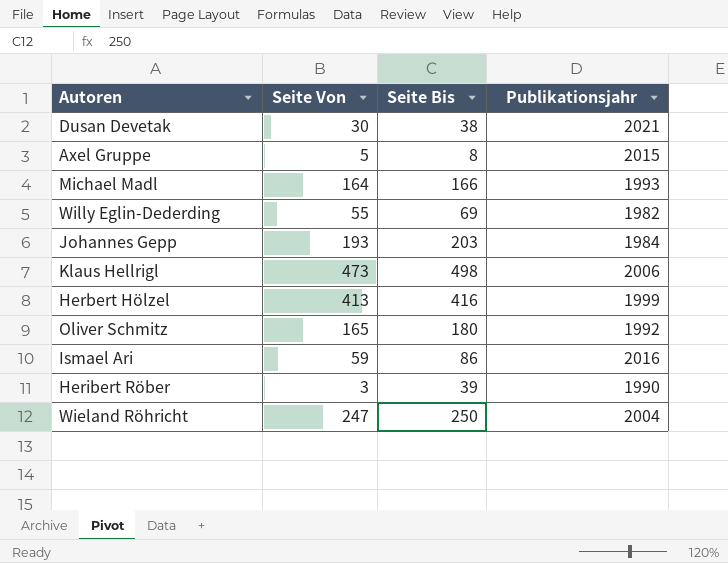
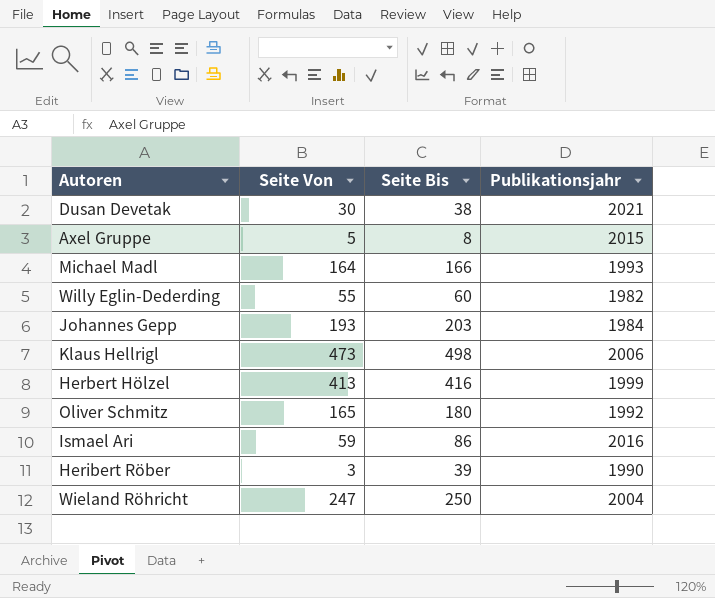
Willy Eglin-Dederding | Seite Bis: 69 -> 60

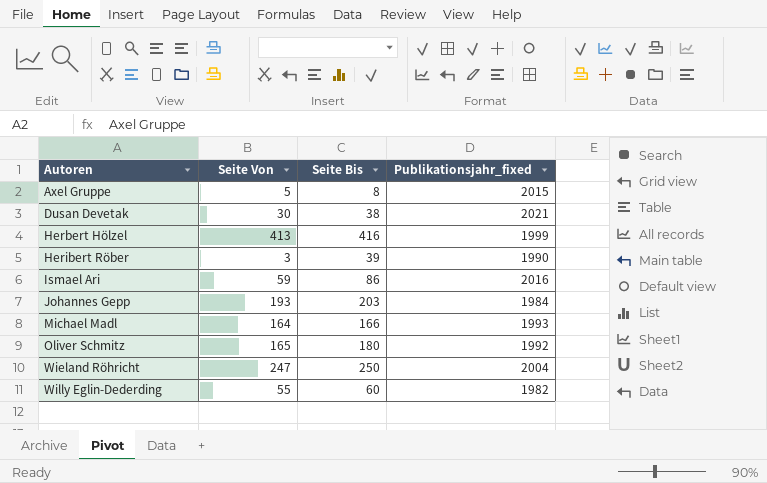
row order: none -> Autoren ascending
column name: Publikationsjahr -> Publikationsjahr_fixed
row Klaus Hellrigl: 473 | 498 | 2006 -> none

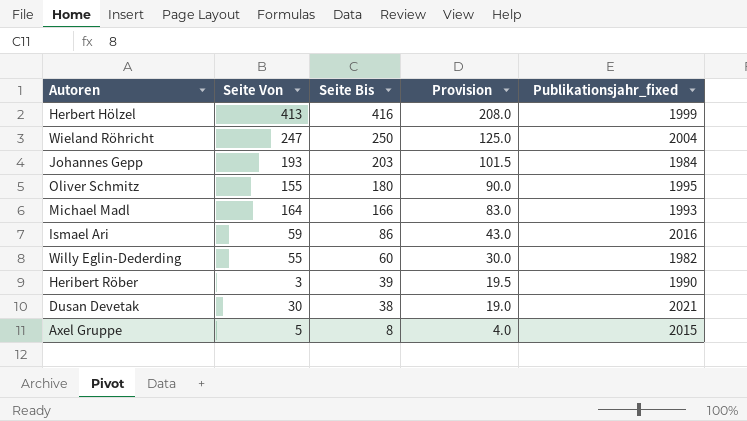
row order: Autoren ascending -> Seite Bis descending
column Provision | formula: none -> [Seite Bis] * 0.5
Oliver Schmitz | Seite Von: 165 -> 155
Oliver Schmitz | Publikationsjahr_fixed: 1992 -> 1995

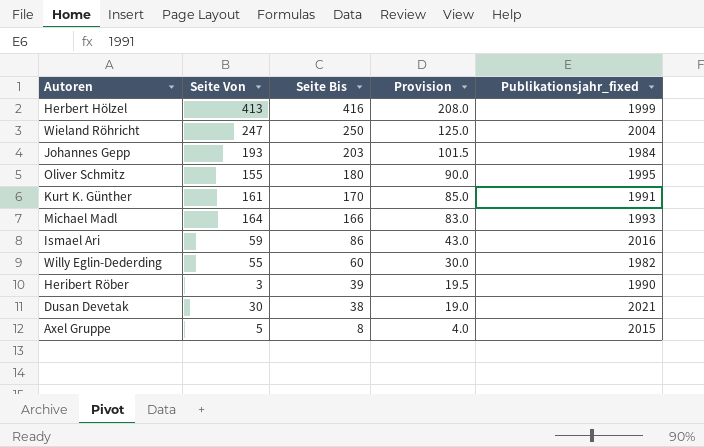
row Kurt K. Günther: none -> 161 | 170 | 85.0 | 1991

